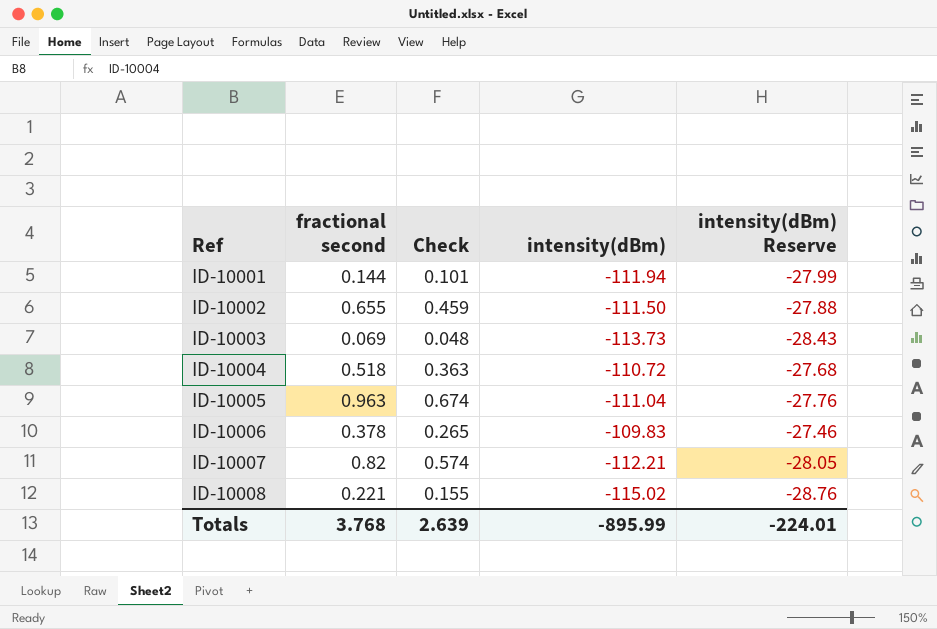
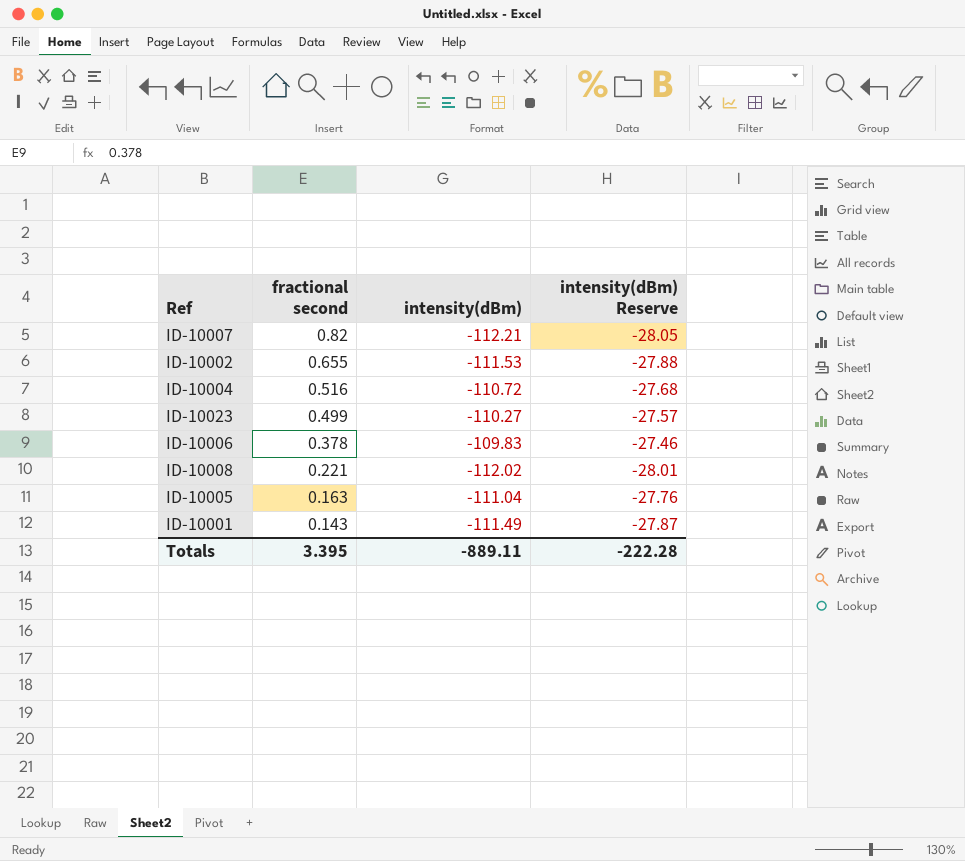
row order: Ref ascending -> fractional second descending
column Check | formula: [fractional second] * 0.7 -> none
row ID-10003: 0.069 | 0.048 | -113.73 | -28.43 -> none
ID-10002 | intensity(dBm): -111.50 -> -111.53
ID-10004 | fractional second: 0.518 -> 0.516
row ID-10023: none -> 0.499 | -110.27 | -27.57
ID-10008 | intensity(dBm): -115.02 -> -112.02
ID-10008 | intensity(dBm) Reserve: -28.76 -> -28.01
ID-10005 | fractional second: 0.963 -> 0.163
ID-10001 | fractional second: 0.144 -> 0.143
ID-10001 | intensity(dBm): -111.94 -> -111.49
ID-10001 | intensity(dBm) Reserve: -27.99 -> -27.87
Totals | fractional second: 3.768 -> 3.395
Totals | intensity(dBm): -895.99 -> -889.11
Totals | intensity(dBm) Reserve: -224.01 -> -222.28

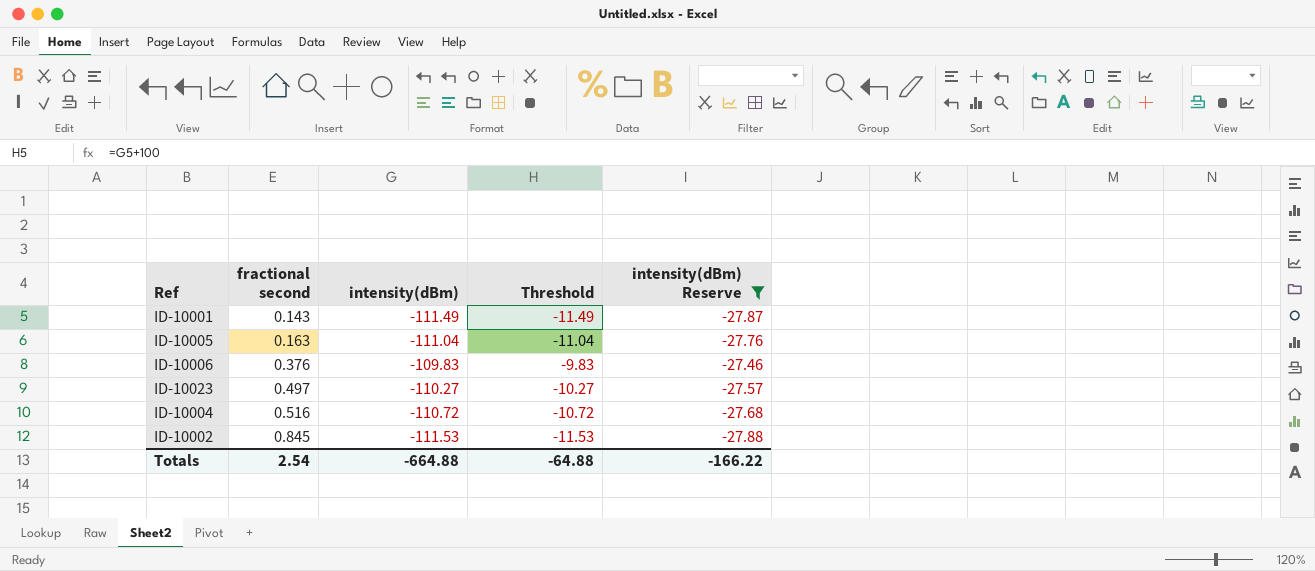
filter: none -> intensity(dBm) Reserve >= -27.88
row order: fractional second descending -> fractional second ascending
column Threshold | formula: none -> [intensity(dBm)] + 100
ID-10006 | fractional second: 0.378 -> 0.376
ID-10023 | fractional second: 0.499 -> 0.497
ID-10002 | fractional second: 0.655 -> 0.845
Totals | fractional second: 3.395 -> 2.54
Totals | intensity(dBm): -889.11 -> -664.88
Totals | intensity(dBm) Reserve: -222.28 -> -166.22

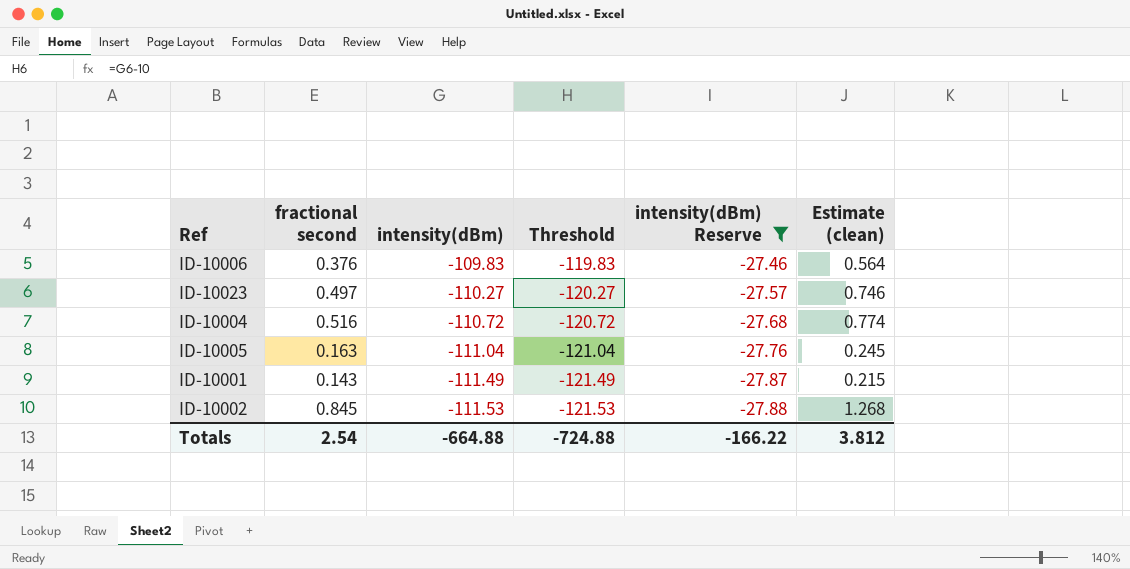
row order: fractional second ascending -> intensity(dBm) descending
column Threshold | formula: [intensity(dBm)] + 100 -> [intensity(dBm)] - 10
column Estimate (clean) | formula: none -> [fractional second] * 1.5
Totals | Threshold: -64.88 -> -724.88

